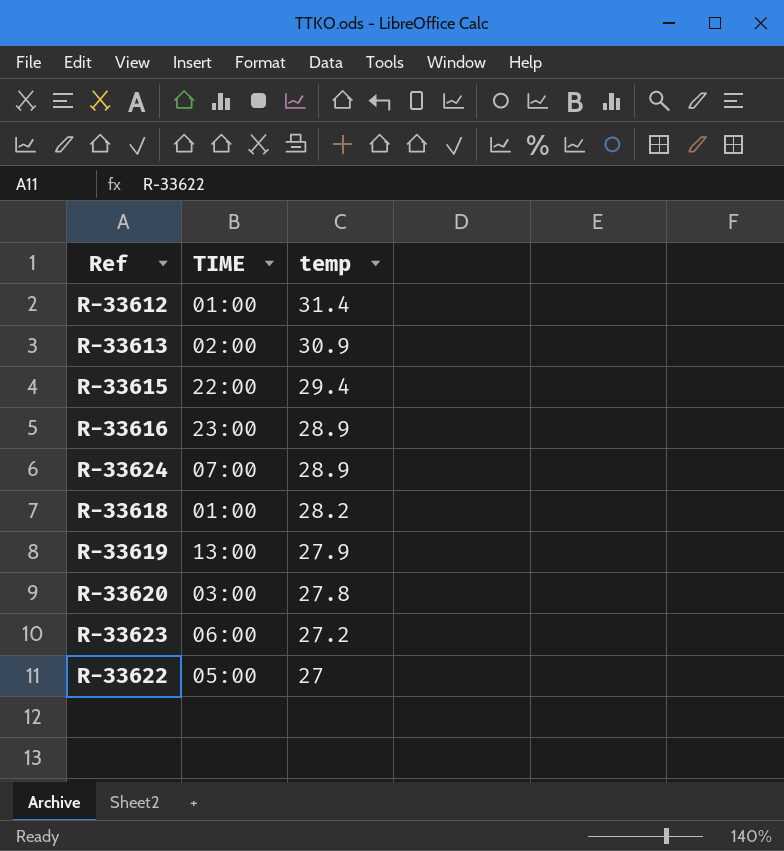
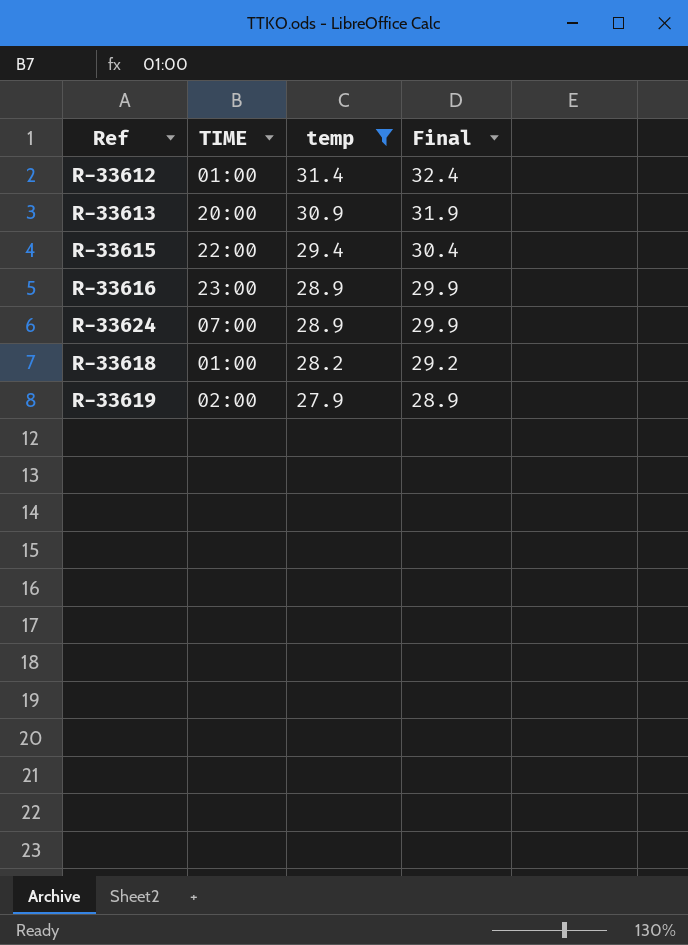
filter: none -> temp >= 27.9
column Final | formula: none -> [temp] + 1
R-33613 | TIME: 02:00 -> 20:00
R-33619 | TIME: 13:00 -> 02:00

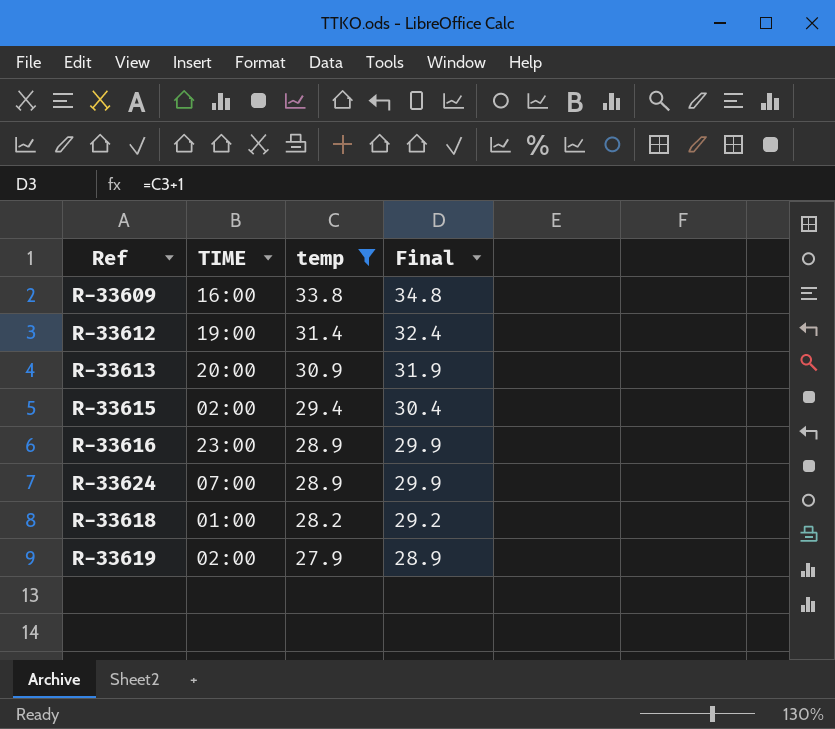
row R-33609: none -> 16:00 | 33.8 | 34.8
R-33612 | TIME: 01:00 -> 19:00
R-33615 | TIME: 22:00 -> 02:00

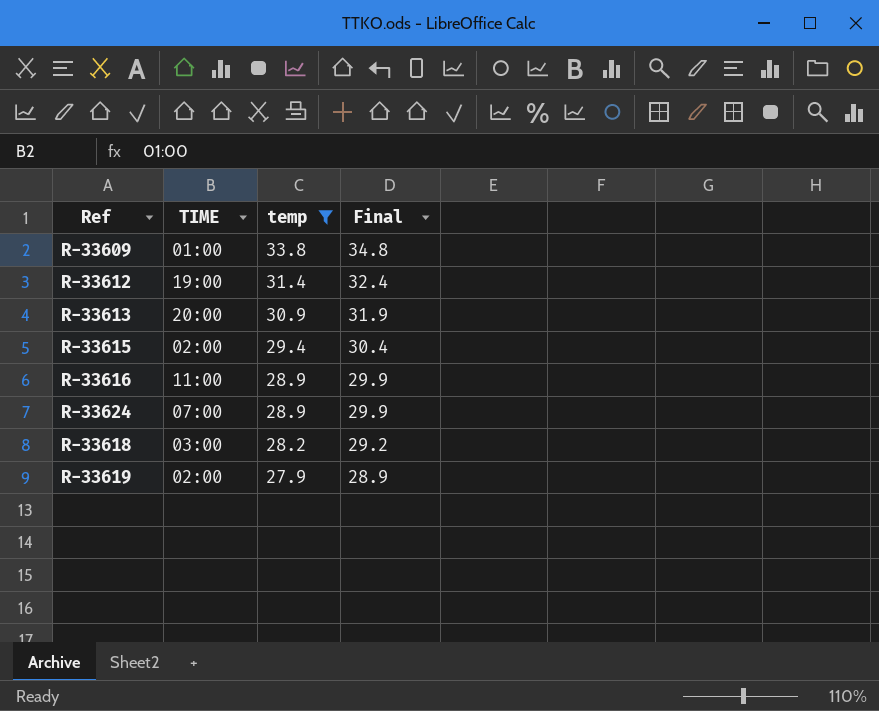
R-33609 | TIME: 16:00 -> 01:00
R-33616 | TIME: 23:00 -> 11:00
R-33618 | TIME: 01:00 -> 03:00

